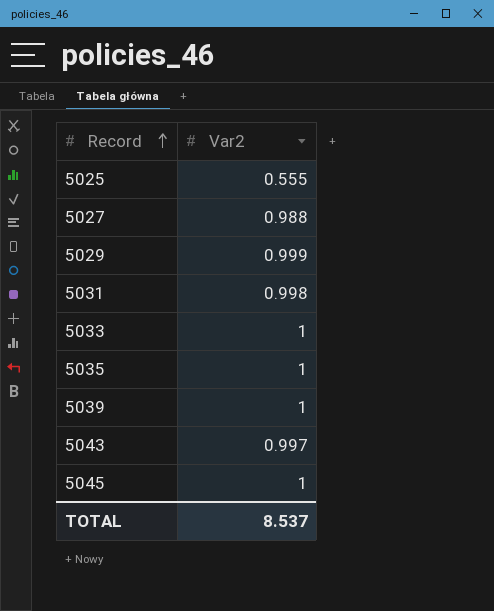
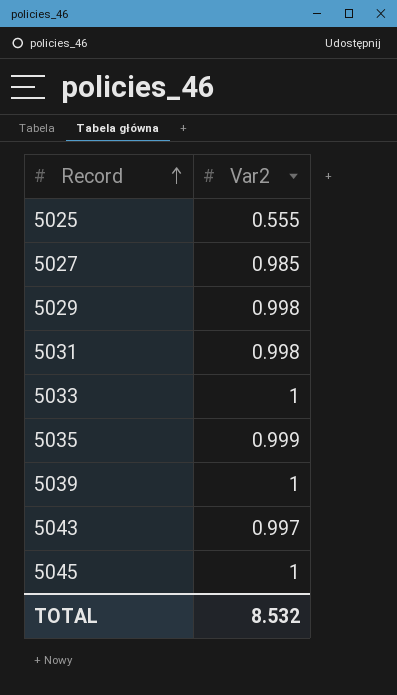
5027 | Var2: 0.988 -> 0.985
5029 | Var2: 0.999 -> 0.998
5035 | Var2: 1 -> 0.999
TOTAL | Var2: 8.537 -> 8.532

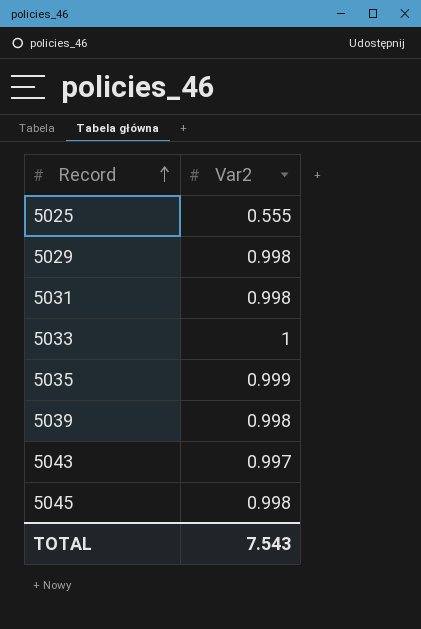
row 5027: 0.985 -> none
5039 | Var2: 1 -> 0.998
5045 | Var2: 1 -> 0.998
TOTAL | Var2: 8.532 -> 7.543

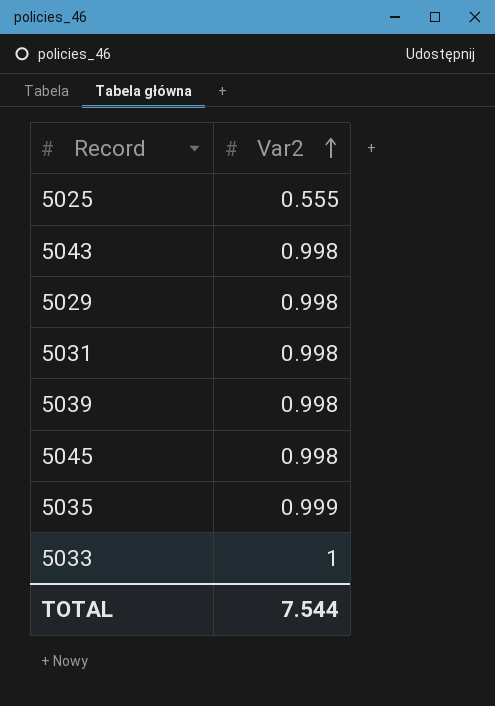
row order: Record ascending -> Var2 ascending
5043 | Var2: 0.997 -> 0.998
TOTAL | Var2: 7.543 -> 7.544

